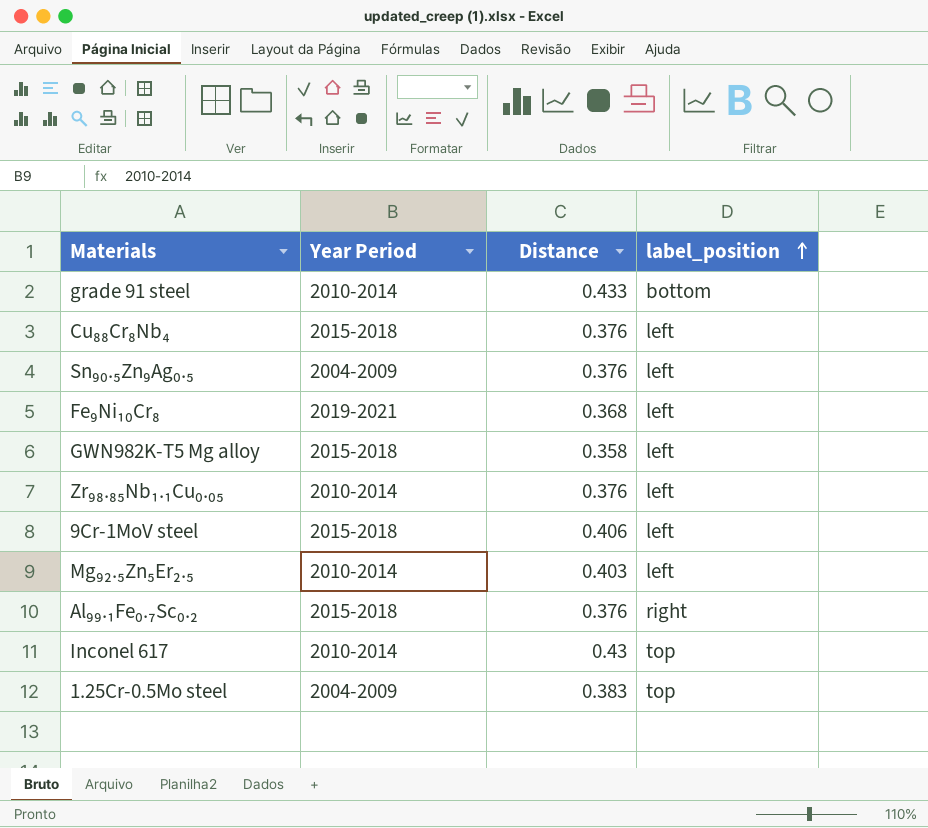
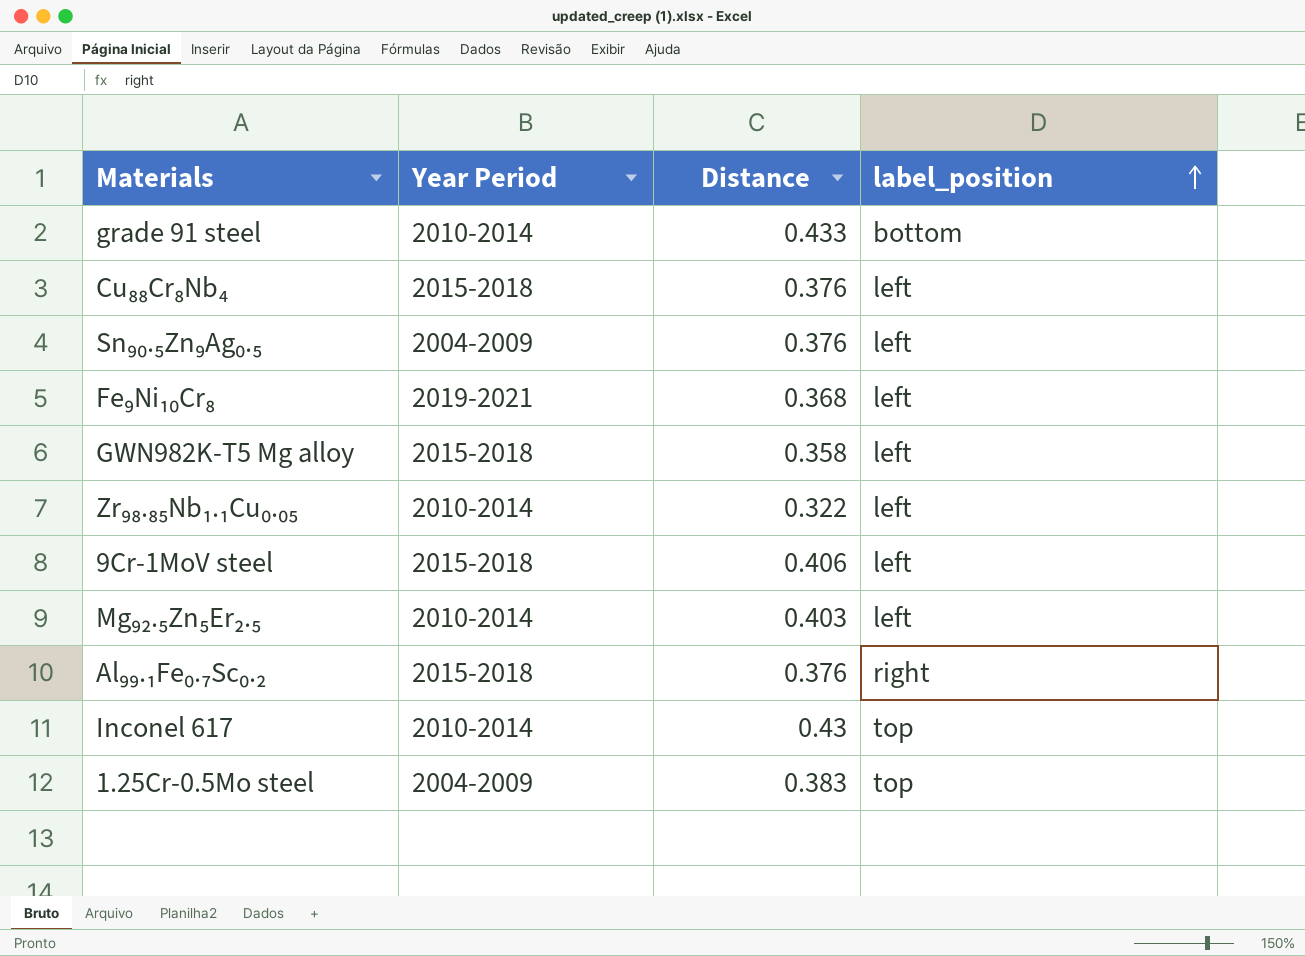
Zr₉₈.₈₅Nb₁.₁Cu₀.₀₅ | Distance: 0.376 -> 0.322

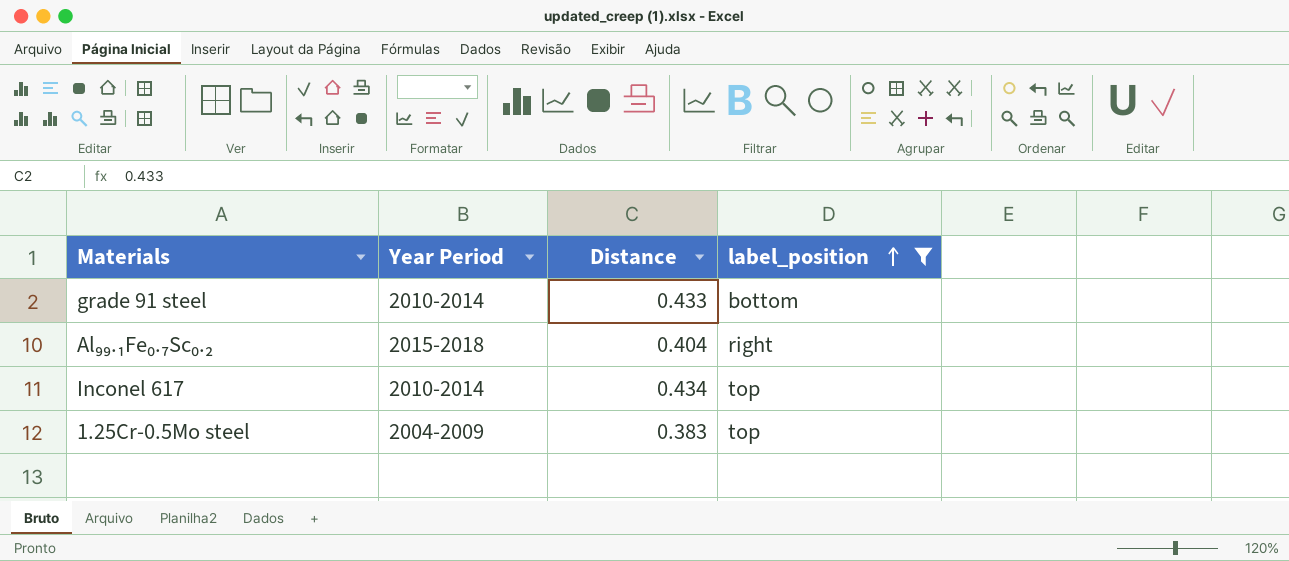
filter: none -> label_position != left
Al₉₉.₁Fe₀.₇Sc₀.₂ | Distance: 0.376 -> 0.404
Inconel 617 | Distance: 0.43 -> 0.434

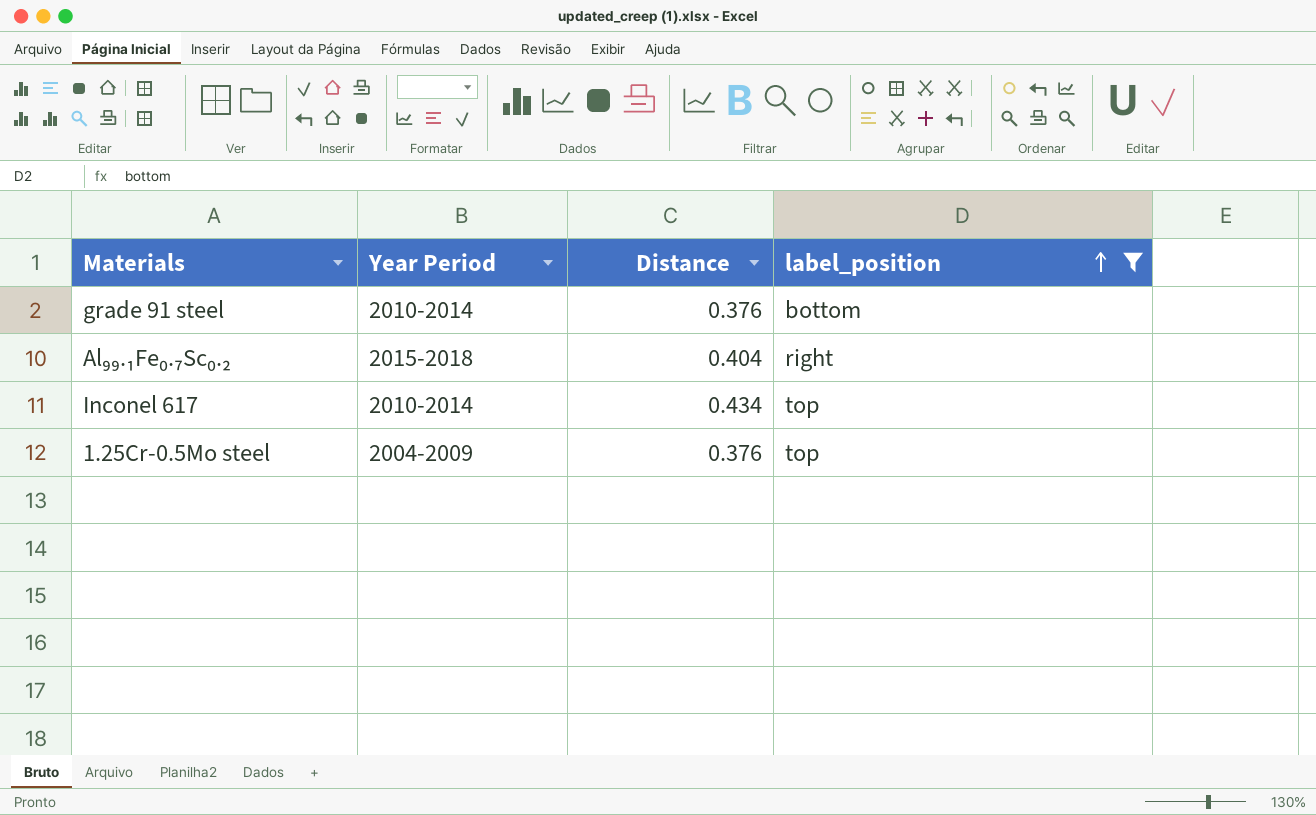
grade 91 steel | Distance: 0.433 -> 0.376
1.25Cr-0.5Mo steel | Distance: 0.383 -> 0.376

